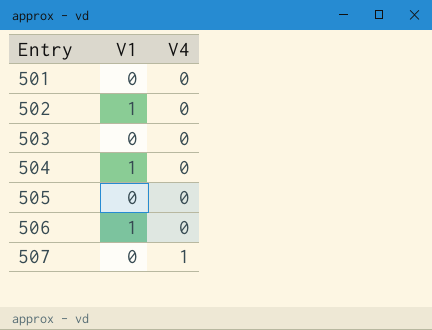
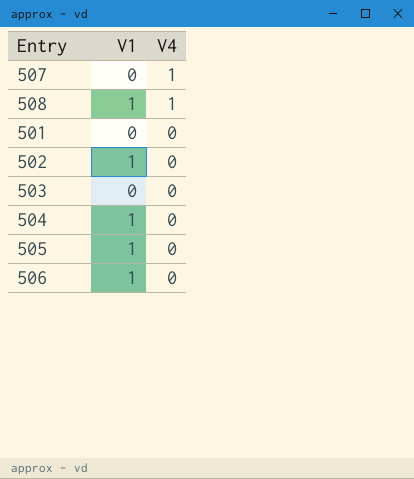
row order: Entry ascending -> V4 descending
row 508: none -> 1 | 1
505 | V1: 0 -> 1

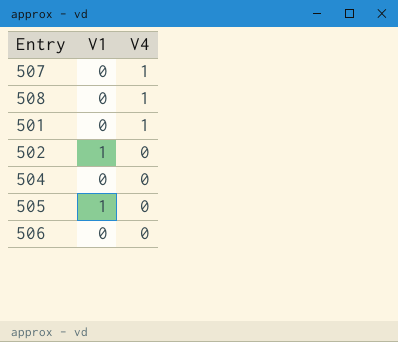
row 503: 0 | 0 -> none
508 | V1: 1 -> 0
501 | V4: 0 -> 1
504 | V1: 1 -> 0
506 | V1: 1 -> 0

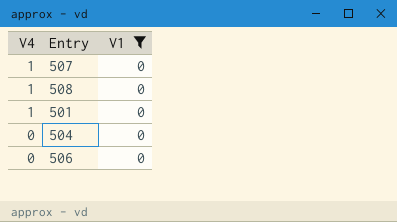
filter: none -> V1 = 0
column V4 | position: 3 -> 1

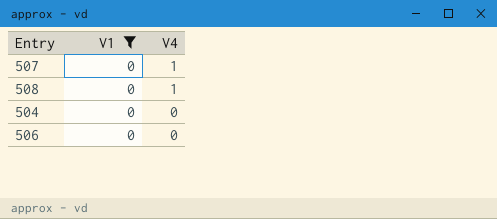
column V4 | position: 1 -> 3
row 501: 1 | 0 -> none

